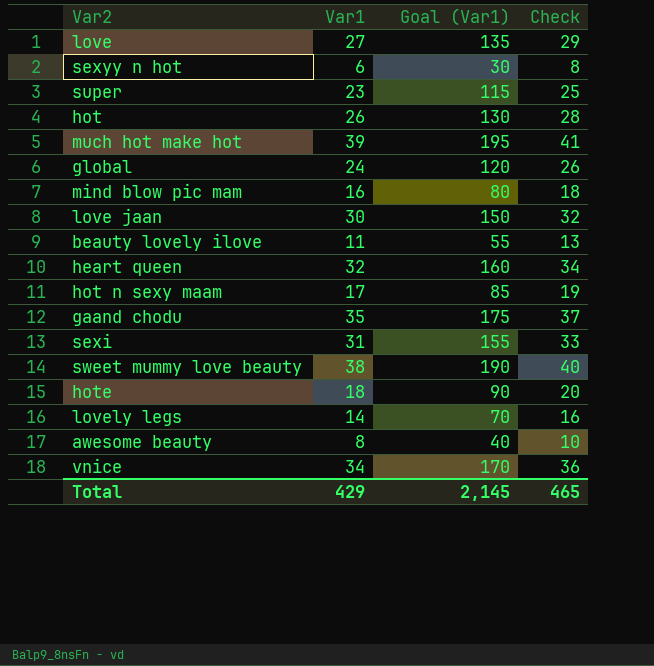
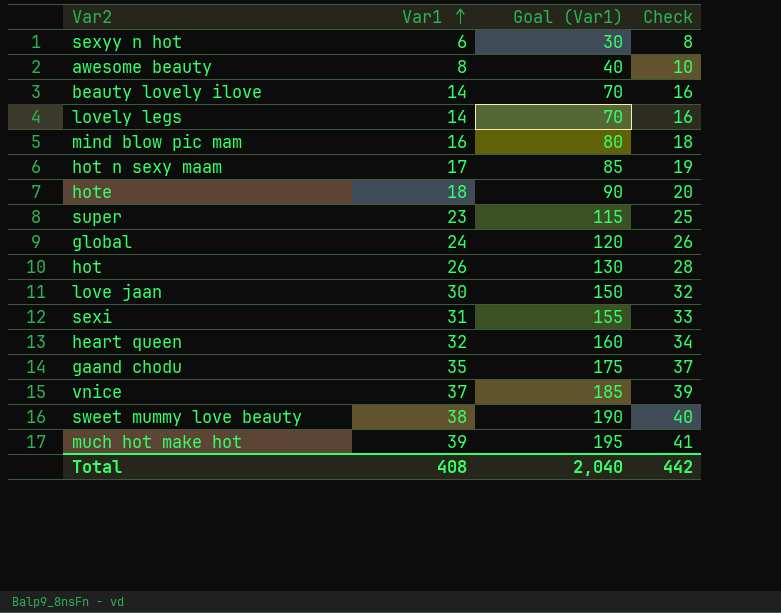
row order: none -> Var1 ascending
row love: 27 | 135 | 29 -> none
beauty lovely ilove | Var1: 11 -> 14
beauty lovely ilove | Goal (Var1): 55 -> 70
beauty lovely ilove | Check: 13 -> 16
vnice | Var1: 34 -> 37
vnice | Goal (Var1): 170 -> 185
vnice | Check: 36 -> 39
Total | Var1: 429 -> 408
Total | Goal (Var1): 2,145 -> 2,040
Total | Check: 465 -> 442

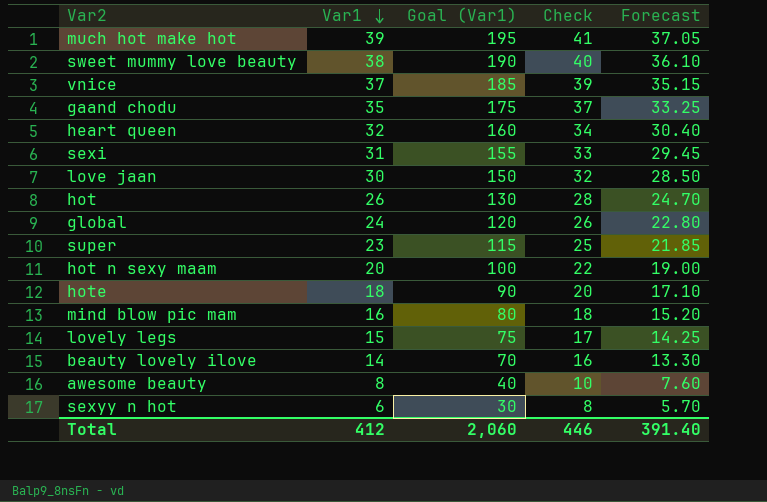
row order: Var1 ascending -> Var1 descending
column Forecast | formula: none -> [Var1] * 0.95
hot n sexy maam | Var1: 17 -> 20
hot n sexy maam | Goal (Var1): 85 -> 100
hot n sexy maam | Check: 19 -> 22
lovely legs | Var1: 14 -> 15
lovely legs | Goal (Var1): 70 -> 75
lovely legs | Check: 16 -> 17
Total | Var1: 408 -> 412
Total | Goal (Var1): 2,040 -> 2,060
Total | Check: 442 -> 446

